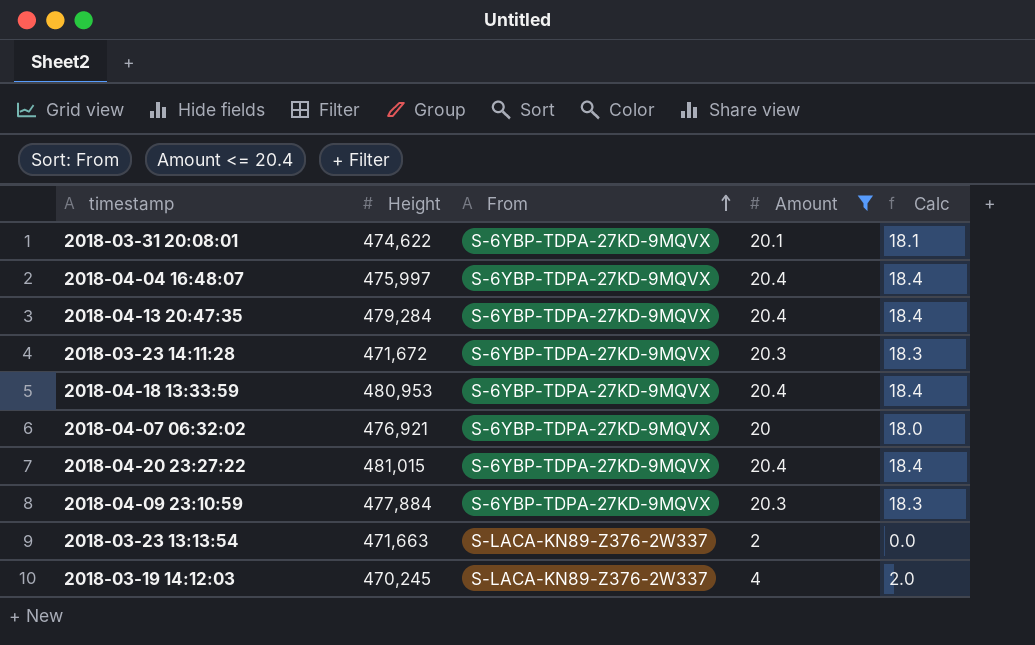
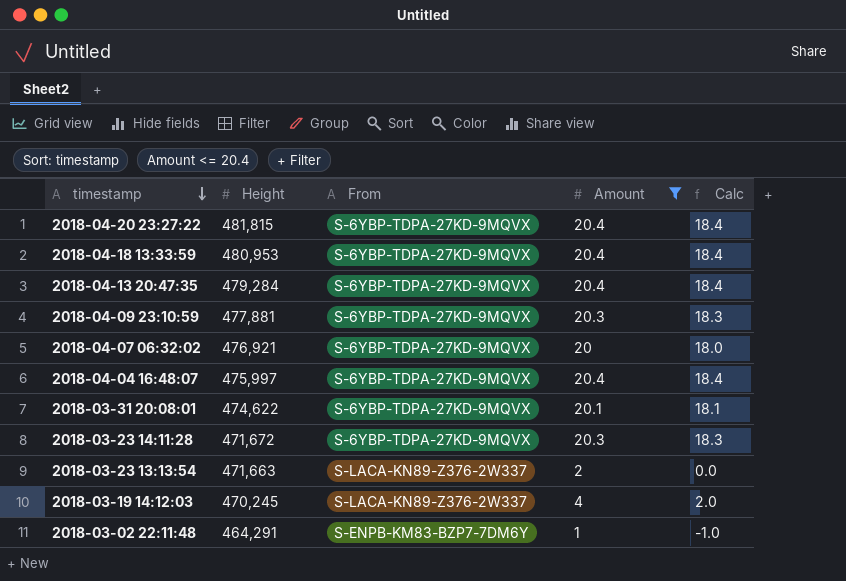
row order: From ascending -> timestamp descending
2018-04-20 23:27:22 | Height: 481,015 -> 481,815
2018-04-09 23:10:59 | Height: 477,884 -> 477,881
row 2018-03-02 22:11:48: none -> 464,291 | S-ENPB-KM83-BZP7-7DM6Y | 1 | -1.0

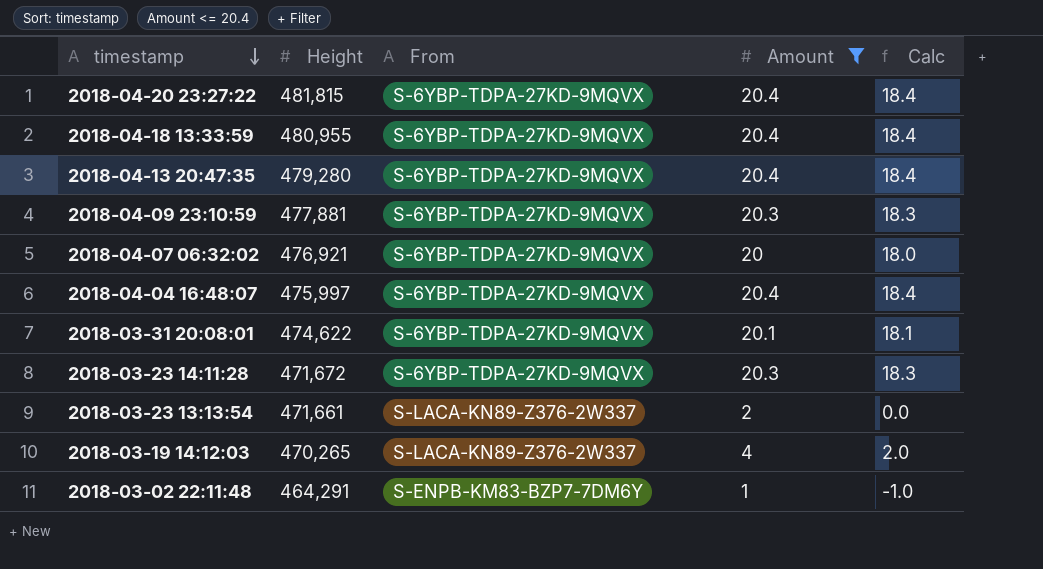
2018-04-18 13:33:59 | Height: 480,953 -> 480,955
2018-04-13 20:47:35 | Height: 479,284 -> 479,280
2018-03-23 13:13:54 | Height: 471,663 -> 471,661
2018-03-19 14:12:03 | Height: 470,245 -> 470,265

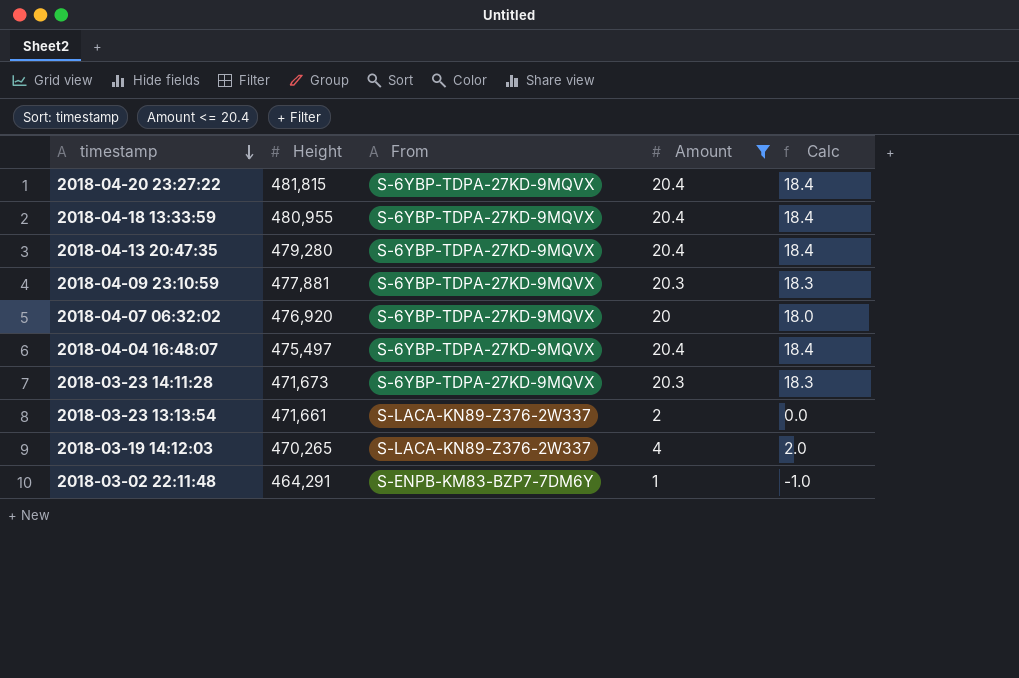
row 2018-03-31 20:08:01: 474,622 | S-6YBP-TDPA-27KD-9MQVX | 20.1 | 18.1 -> none
2018-04-07 06:32:02 | Height: 476,921 -> 476,920
2018-04-04 16:48:07 | Height: 475,997 -> 475,497
2018-03-23 14:11:28 | Height: 471,672 -> 471,673

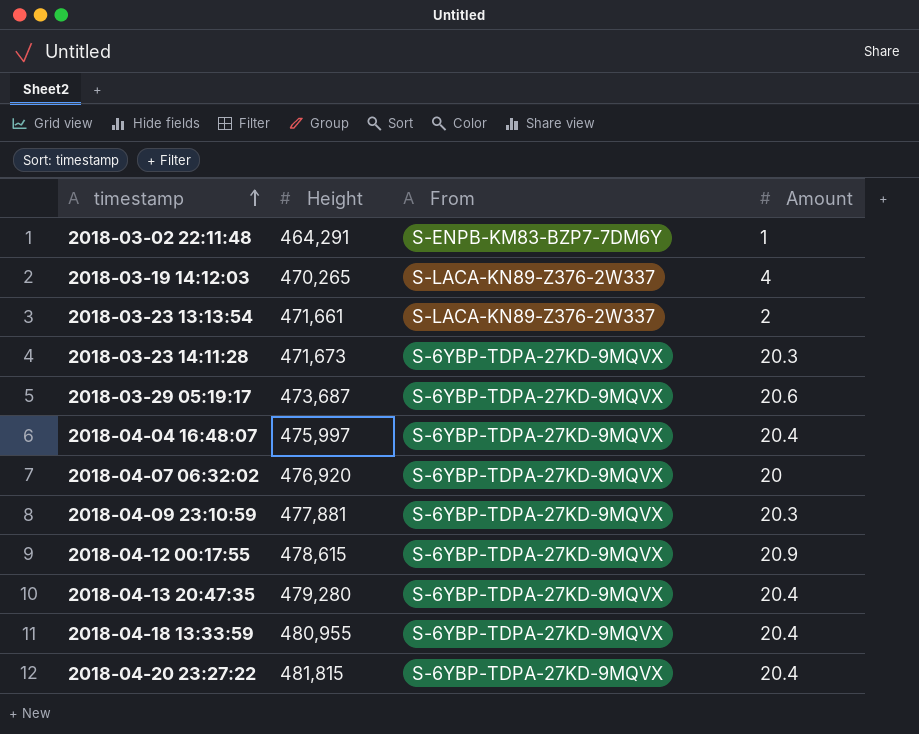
filter: Amount <= 20.4 -> none
row order: timestamp descending -> timestamp ascending
column Calc | formula: [Amount] - 2 -> none
2018-04-04 16:48:07 | Height: 475,497 -> 475,997

